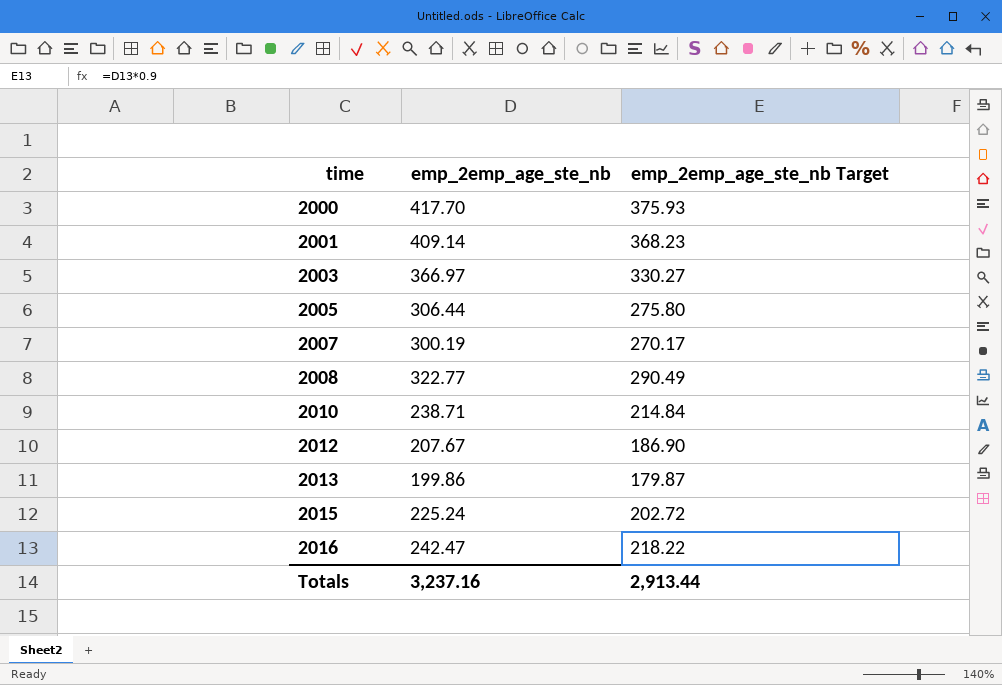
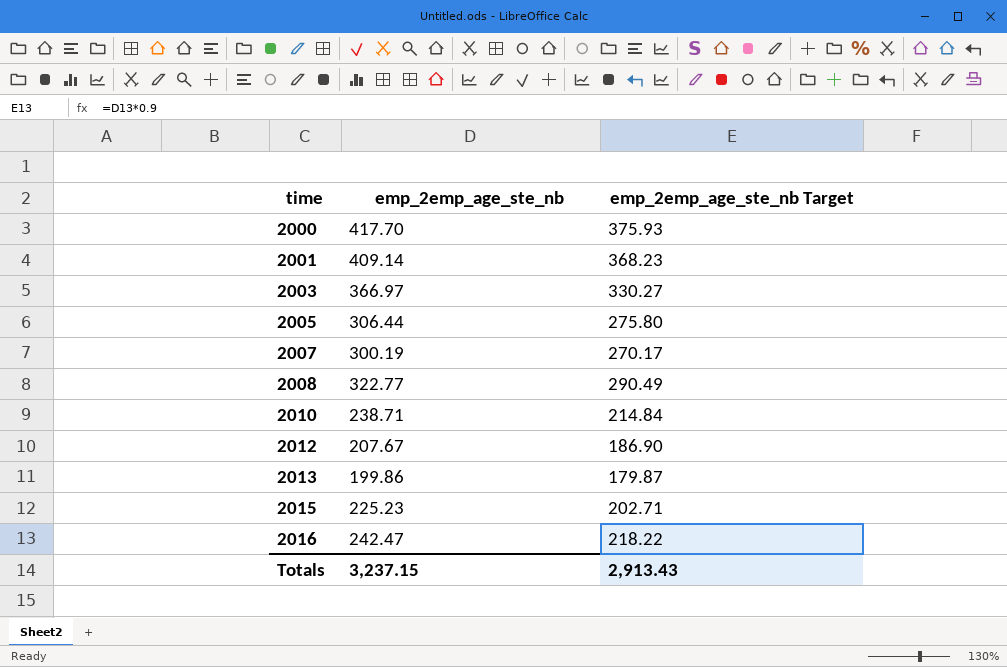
2015 | emp_2emp_age_ste_nb: 225.24 -> 225.23
2015 | emp_2emp_age_ste_nb Target: 202.72 -> 202.71
Totals | emp_2emp_age_ste_nb: 3,237.16 -> 3,237.15
Totals | emp_2emp_age_ste_nb Target: 2,913.44 -> 2,913.43

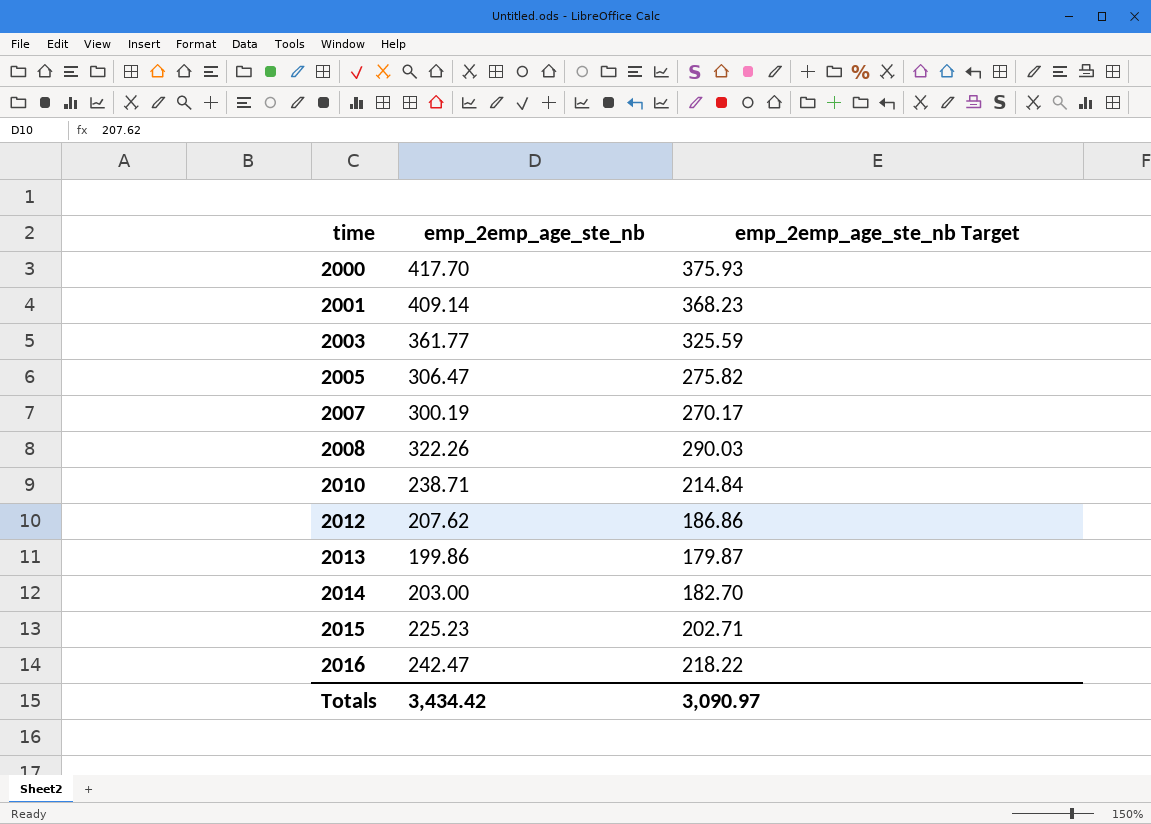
2003 | emp_2emp_age_ste_nb: 366.97 -> 361.77
2003 | emp_2emp_age_ste_nb Target: 330.27 -> 325.59
2005 | emp_2emp_age_ste_nb: 306.44 -> 306.47
2005 | emp_2emp_age_ste_nb Target: 275.80 -> 275.82
2008 | emp_2emp_age_ste_nb: 322.77 -> 322.26
2008 | emp_2emp_age_ste_nb Target: 290.49 -> 290.03
2012 | emp_2emp_age_ste_nb: 207.67 -> 207.62
2012 | emp_2emp_age_ste_nb Target: 186.90 -> 186.86
row 2014: none -> 203.00 | 182.70
Totals | emp_2emp_age_ste_nb: 3,237.15 -> 3,434.42
Totals | emp_2emp_age_ste_nb Target: 2,913.43 -> 3,090.97

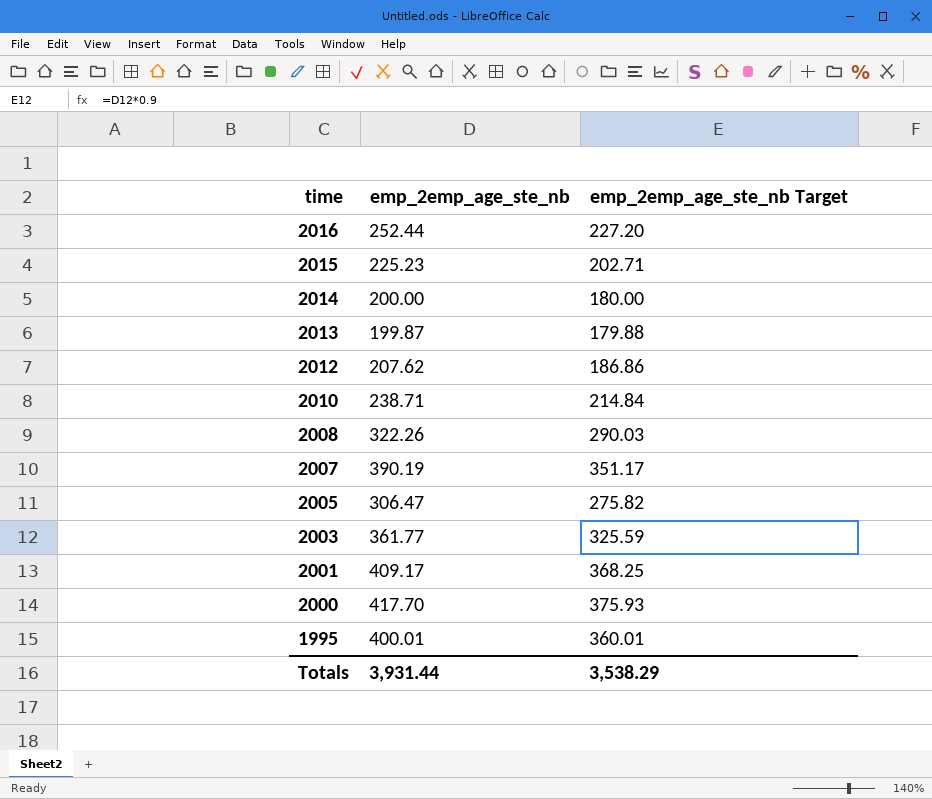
row order: time ascending -> time descending
2016 | emp_2emp_age_ste_nb: 242.47 -> 252.44
2016 | emp_2emp_age_ste_nb Target: 218.22 -> 227.20
2014 | emp_2emp_age_ste_nb: 203.00 -> 200.00
2014 | emp_2emp_age_ste_nb Target: 182.70 -> 180.00
2013 | emp_2emp_age_ste_nb: 199.86 -> 199.87
2013 | emp_2emp_age_ste_nb Target: 179.87 -> 179.88
2007 | emp_2emp_age_ste_nb: 300.19 -> 390.19
2007 | emp_2emp_age_ste_nb Target: 270.17 -> 351.17
2001 | emp_2emp_age_ste_nb: 409.14 -> 409.17
2001 | emp_2emp_age_ste_nb Target: 368.23 -> 368.25
row 1995: none -> 400.01 | 360.01
Totals | emp_2emp_age_ste_nb: 3,434.42 -> 3,931.44
Totals | emp_2emp_age_ste_nb Target: 3,090.97 -> 3,538.29

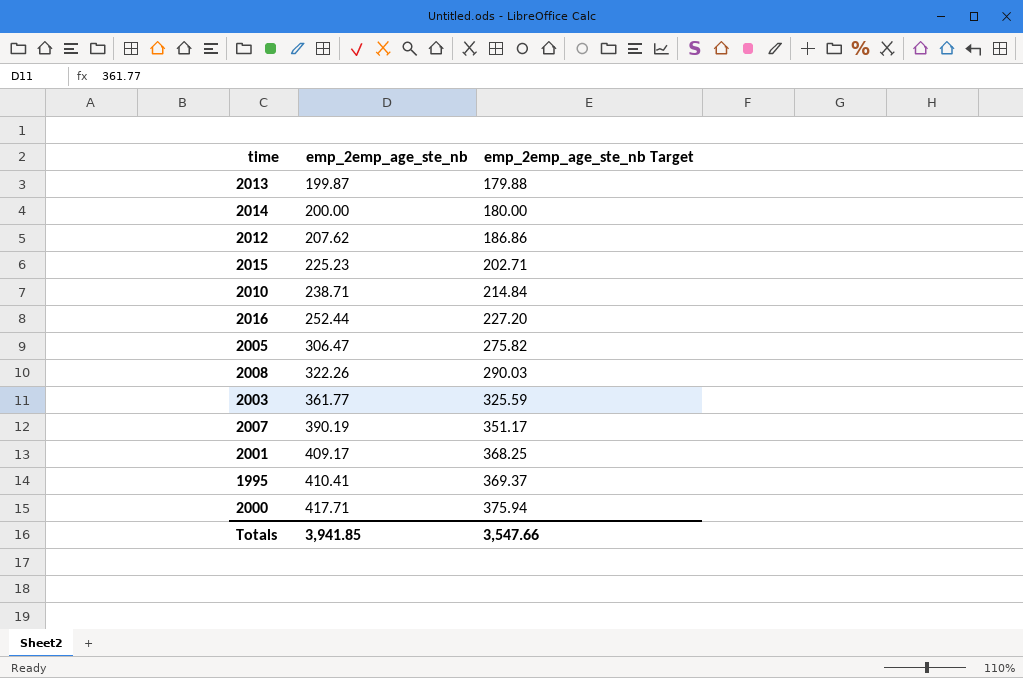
row order: time descending -> emp_2emp_age_ste_nb ascending
1995 | emp_2emp_age_ste_nb: 400.01 -> 410.41
1995 | emp_2emp_age_ste_nb Target: 360.01 -> 369.37
2000 | emp_2emp_age_ste_nb: 417.70 -> 417.71
2000 | emp_2emp_age_ste_nb Target: 375.93 -> 375.94
Totals | emp_2emp_age_ste_nb: 3,931.44 -> 3,941.85
Totals | emp_2emp_age_ste_nb Target: 3,538.29 -> 3,547.66

